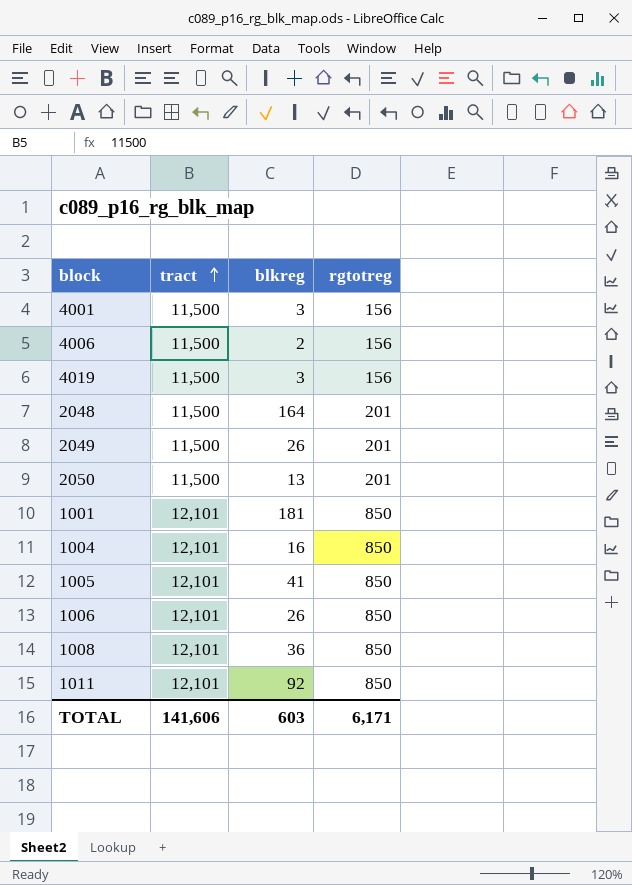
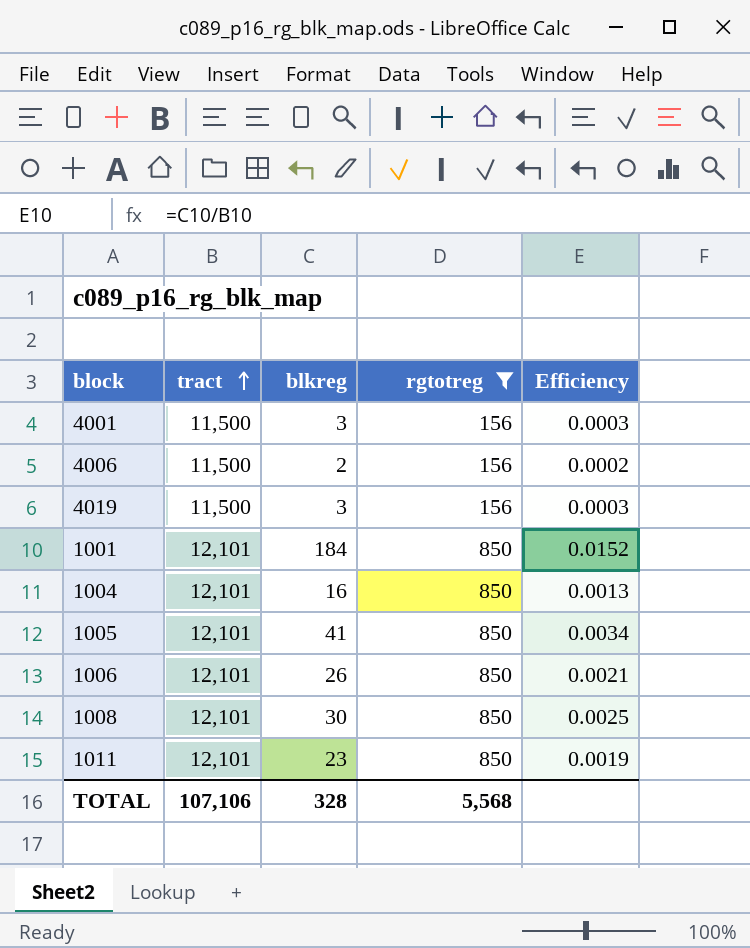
filter: none -> rgtotreg != 201
column Efficiency | formula: none -> [blkreg] / [tract]
1001 | blkreg: 181 -> 184
1008 | blkreg: 36 -> 30
1011 | blkreg: 92 -> 23
TOTAL | tract: 141,606 -> 107,106
TOTAL | blkreg: 603 -> 328
TOTAL | rgtotreg: 6,171 -> 5,568

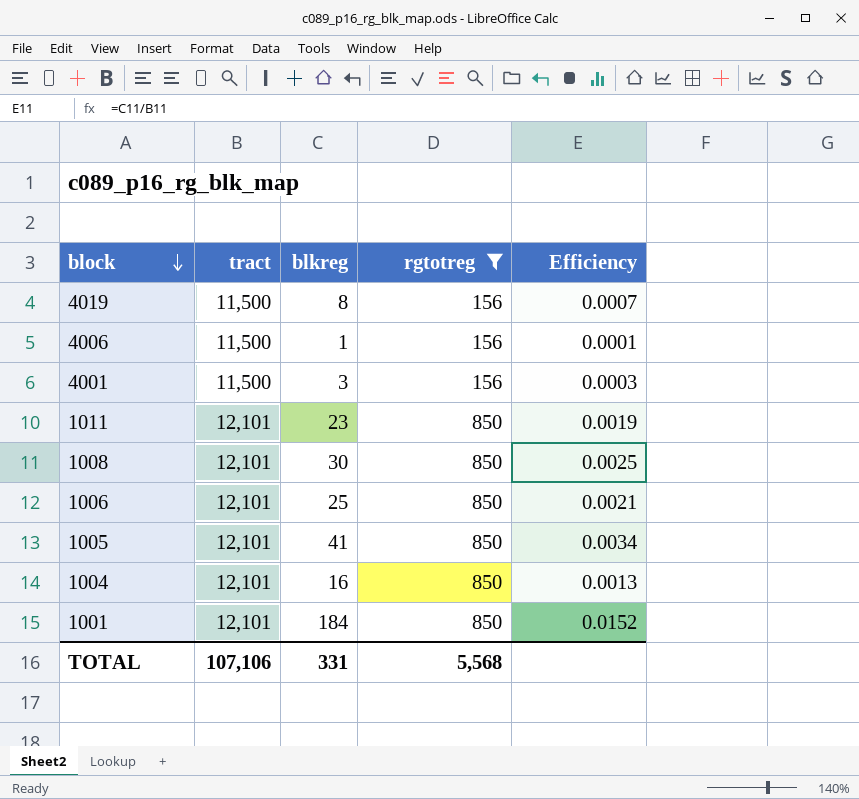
row order: tract ascending -> block descending
4019 | blkreg: 3 -> 8
4019 | Efficiency: 0.0003 -> 0.0007
4006 | blkreg: 2 -> 1
4006 | Efficiency: 0.0002 -> 0.0001
1006 | blkreg: 26 -> 25
TOTAL | blkreg: 328 -> 331

